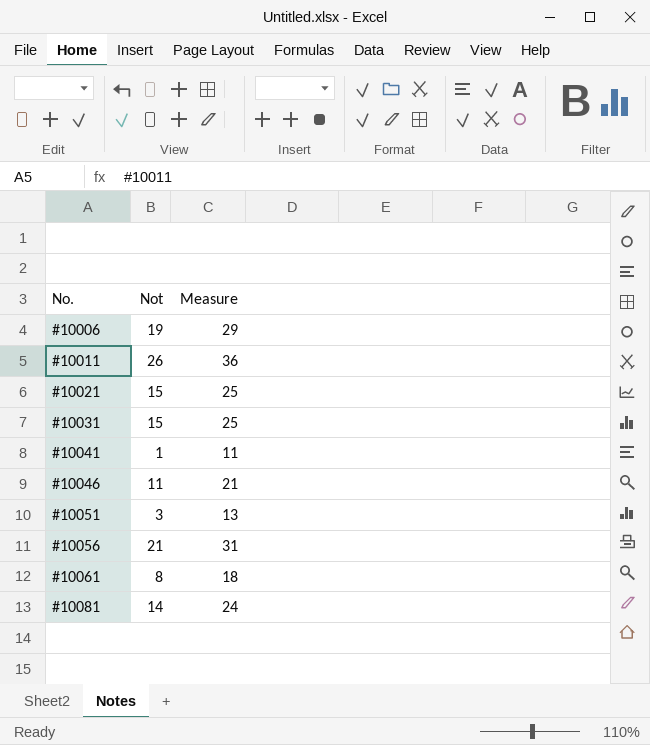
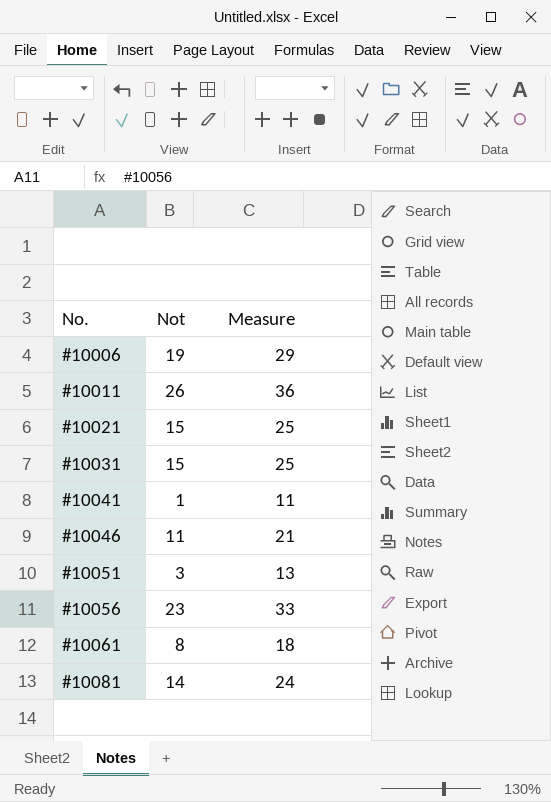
#10056 | Not: 21 -> 23
#10056 | Measure: 31 -> 33

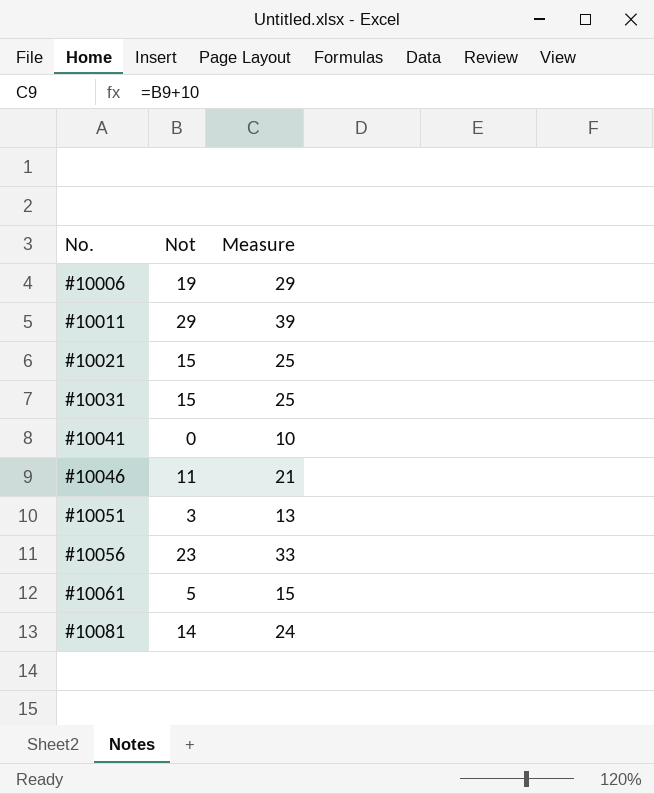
#10011 | Not: 26 -> 29
#10011 | Measure: 36 -> 39
#10041 | Not: 1 -> 0
#10041 | Measure: 11 -> 10
#10061 | Not: 8 -> 5
#10061 | Measure: 18 -> 15

